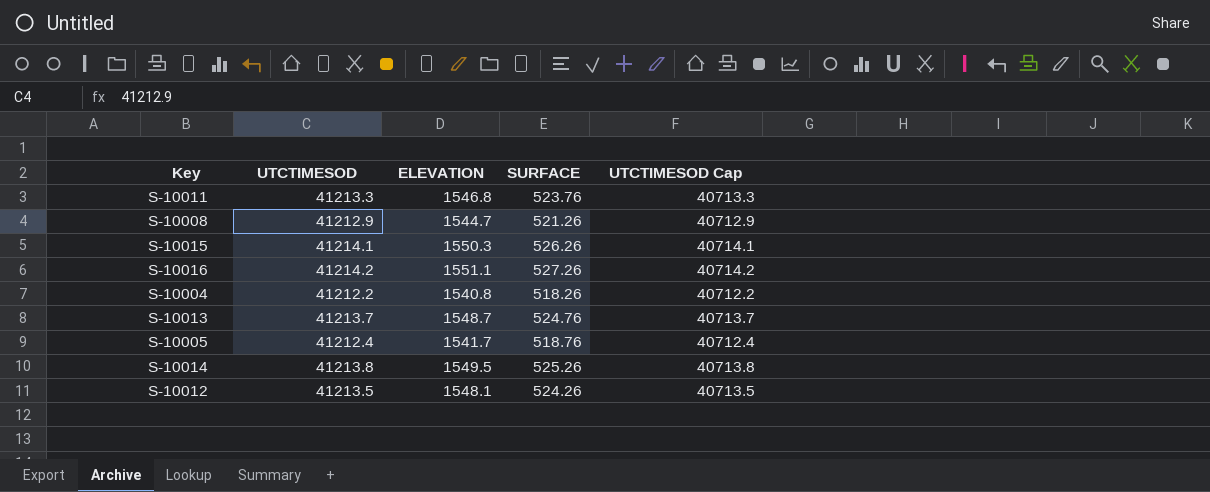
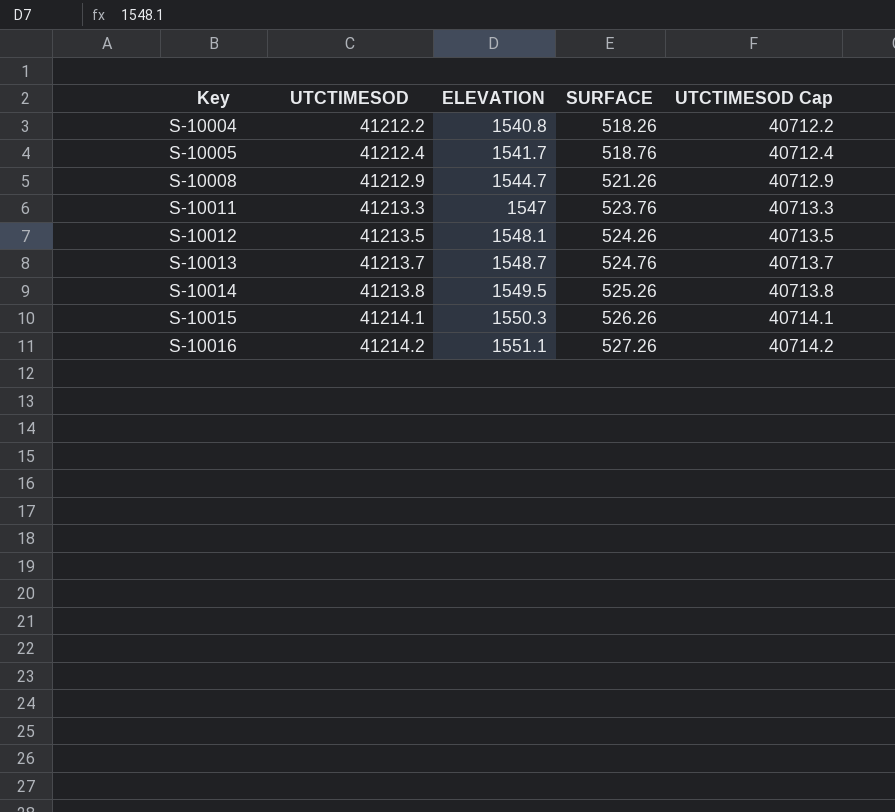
row order: none -> Key ascending
S-10011 | ELEVATION: 1546.8 -> 1547

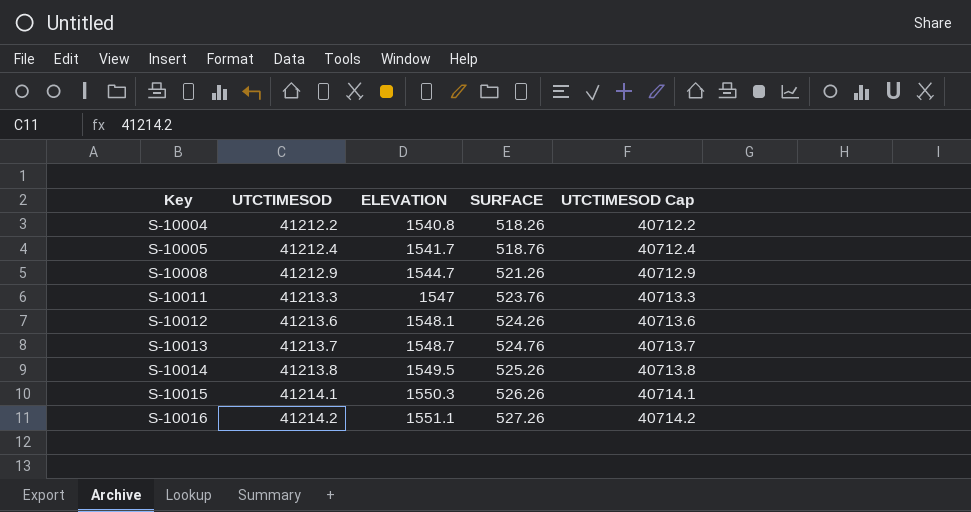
S-10012 | UTCTIMESOD: 41213.5 -> 41213.6
S-10012 | UTCTIMESOD Cap: 40713.5 -> 40713.6

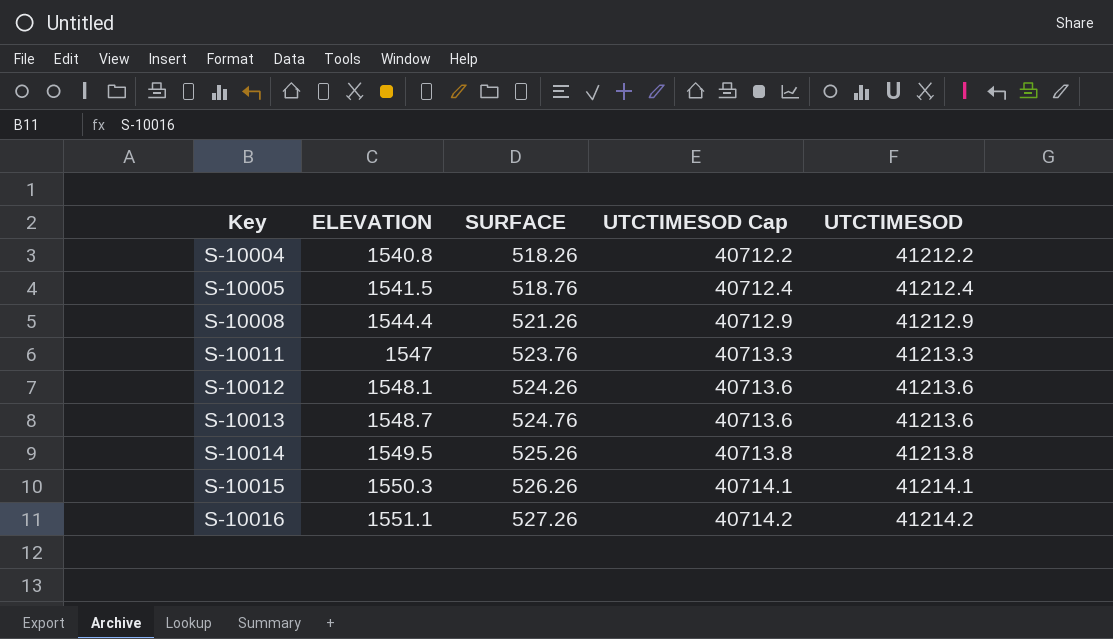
column UTCTIMESOD | position: 2 -> 5
S-10005 | ELEVATION: 1541.7 -> 1541.5
S-10008 | ELEVATION: 1544.7 -> 1544.4
S-10013 | UTCTIMESOD Cap: 40713.7 -> 40713.6
S-10013 | UTCTIMESOD: 41213.7 -> 41213.6

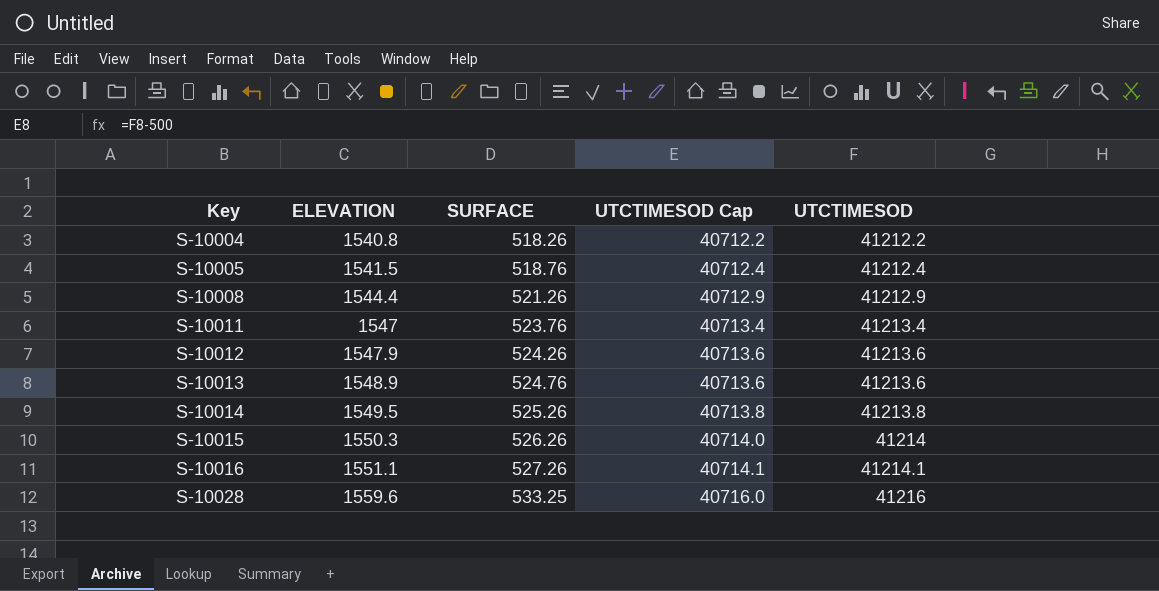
S-10011 | UTCTIMESOD Cap: 40713.3 -> 40713.4
S-10011 | UTCTIMESOD: 41213.3 -> 41213.4
S-10012 | ELEVATION: 1548.1 -> 1547.9
S-10013 | ELEVATION: 1548.7 -> 1548.9
S-10015 | UTCTIMESOD Cap: 40714.1 -> 40714.0
S-10015 | UTCTIMESOD: 41214.1 -> 41214
S-10016 | UTCTIMESOD Cap: 40714.2 -> 40714.1
S-10016 | UTCTIMESOD: 41214.2 -> 41214.1
row S-10028: none -> 1559.6 | 533.25 | 40716.0 | 41216

